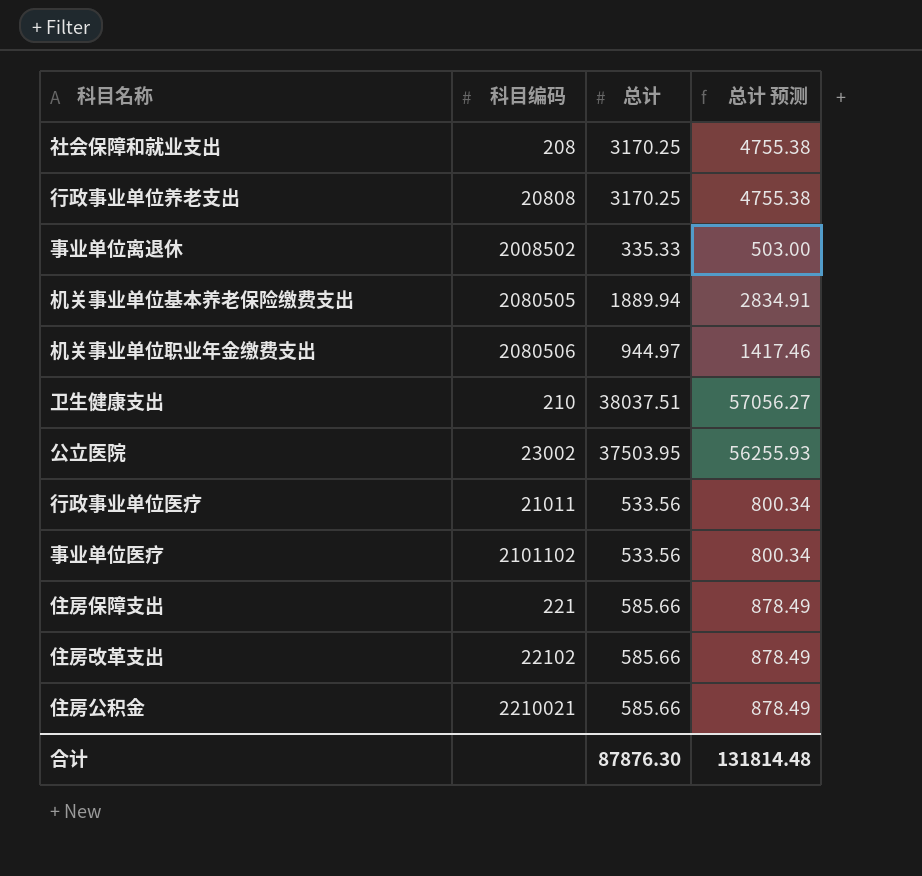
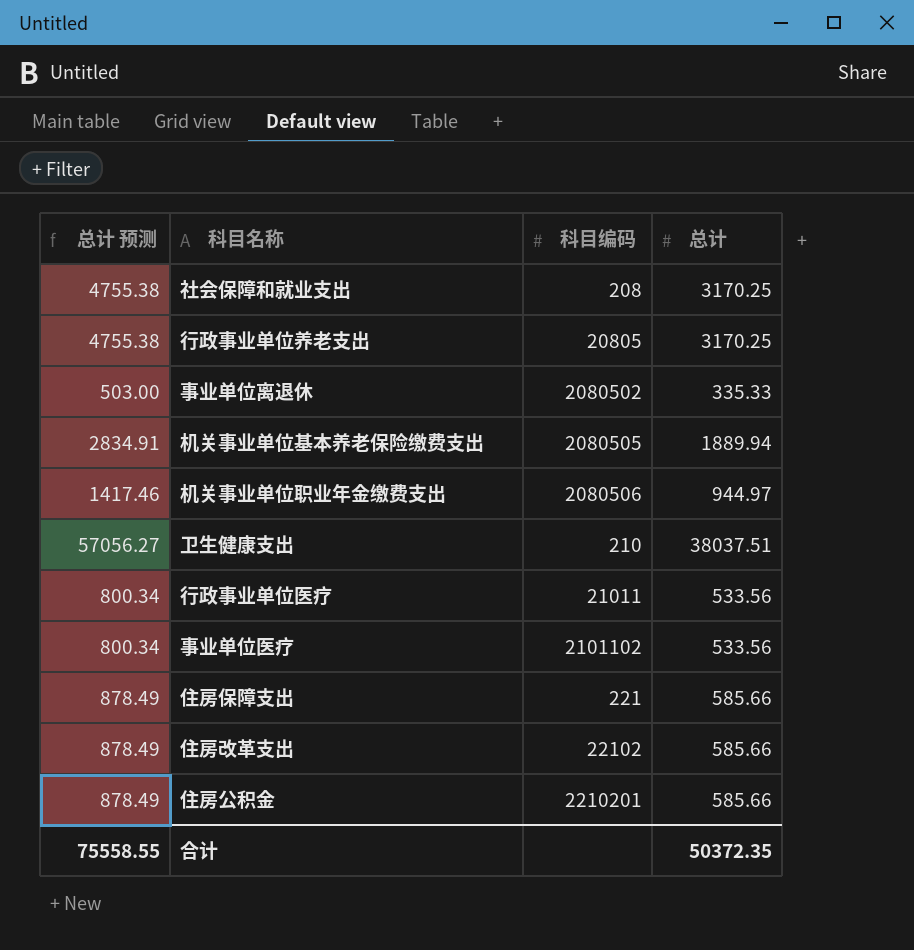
column 总计 预测 | position: 4 -> 1
row 公立医院: 23002 | 37503.95 | 56255.93 -> none
行政事业单位养老支出 | 科目编码: 20808 -> 20805
事业单位离退休 | 科目编码: 2008502 -> 2080502
住房公积金 | 科目编码: 2210021 -> 2210201
合计 | 总计 预测: 131814.48 -> 75558.55
合计 | 总计: 87876.30 -> 50372.35

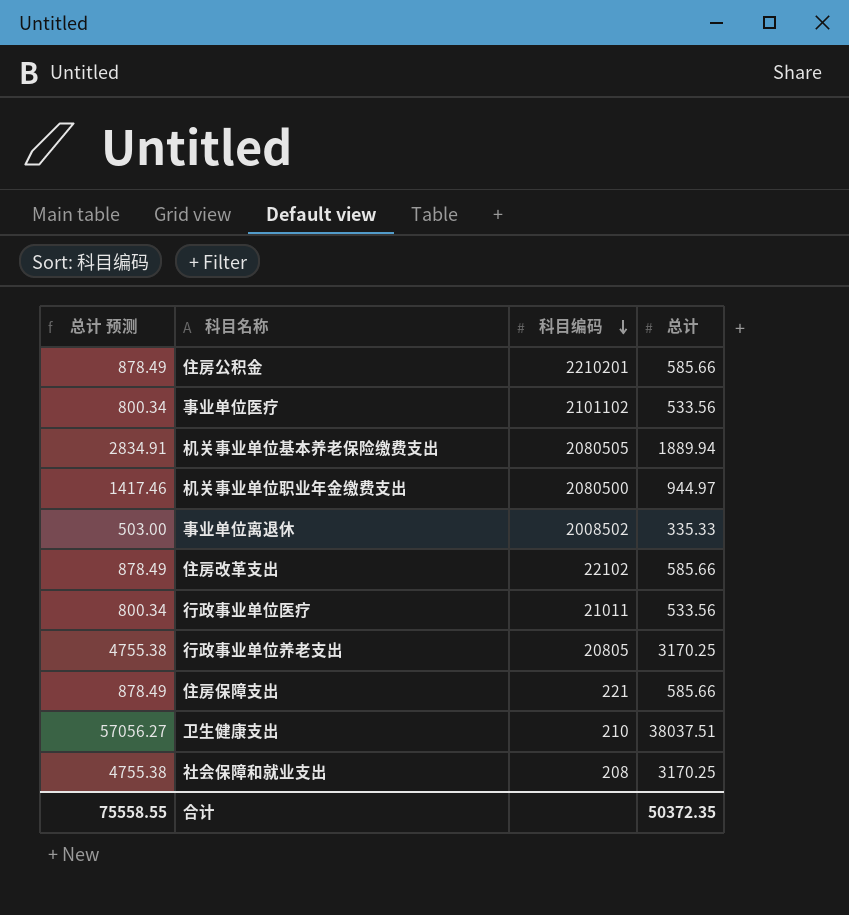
row order: none -> 科目编码 descending
机关事业单位职业年金缴费支出 | 科目编码: 2080506 -> 2080500
事业单位离退休 | 科目编码: 2080502 -> 2008502

